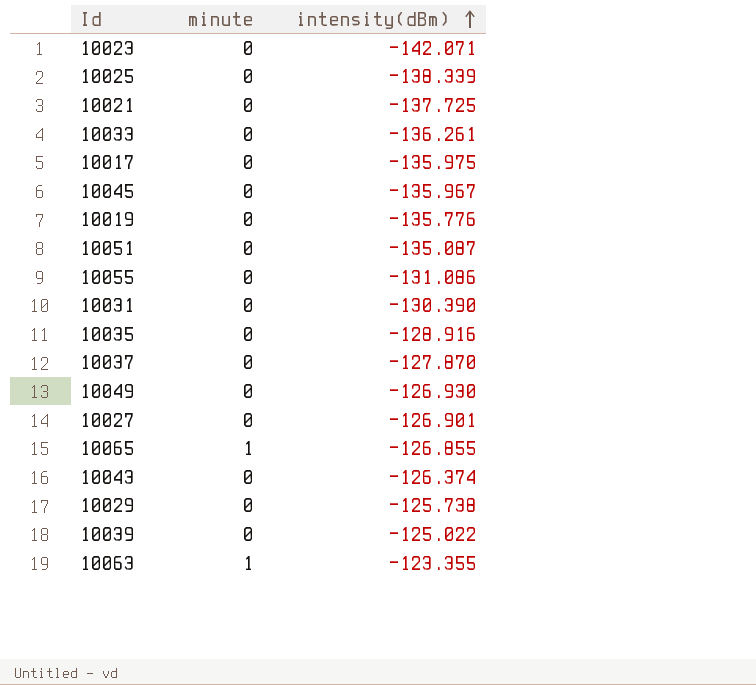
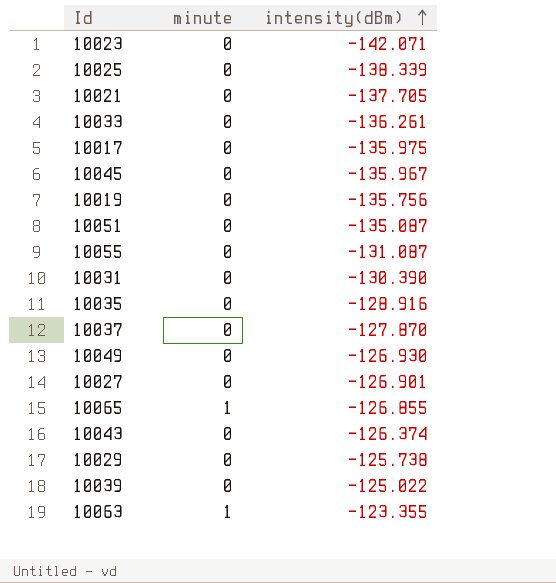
10021 | intensity(dBm): -137.725 -> -137.705
10019 | intensity(dBm): -135.776 -> -135.756
10055 | intensity(dBm): -131.086 -> -131.087

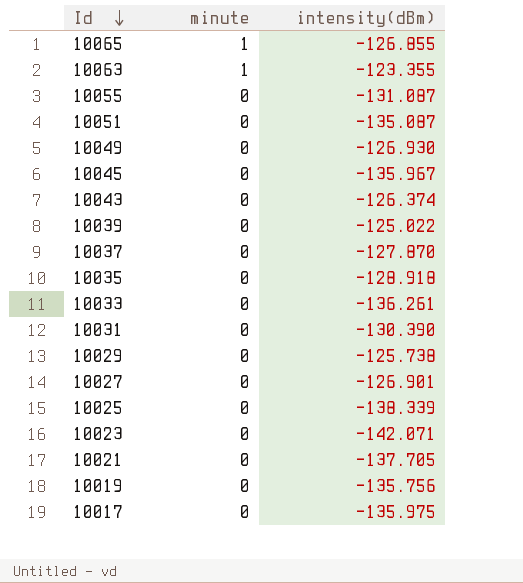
row order: intensity(dBm) ascending -> Id descending
10035 | intensity(dBm): -128.916 -> -128.918

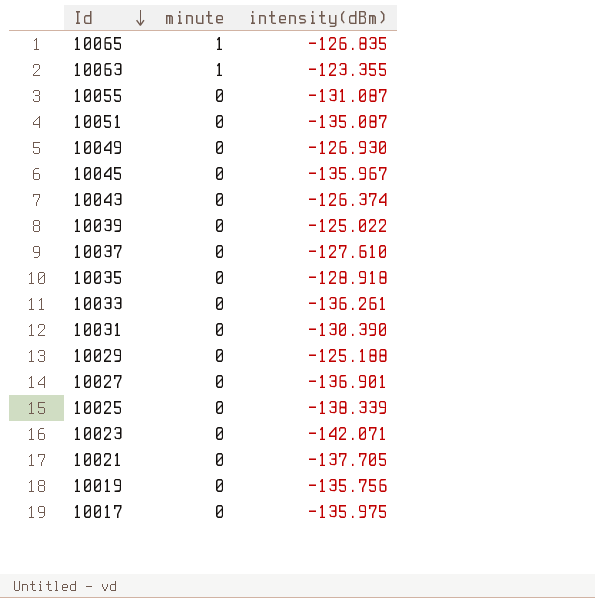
10065 | intensity(dBm): -126.855 -> -126.835
10037 | intensity(dBm): -127.870 -> -127.610
10029 | intensity(dBm): -125.738 -> -125.188
10027 | intensity(dBm): -126.901 -> -136.901

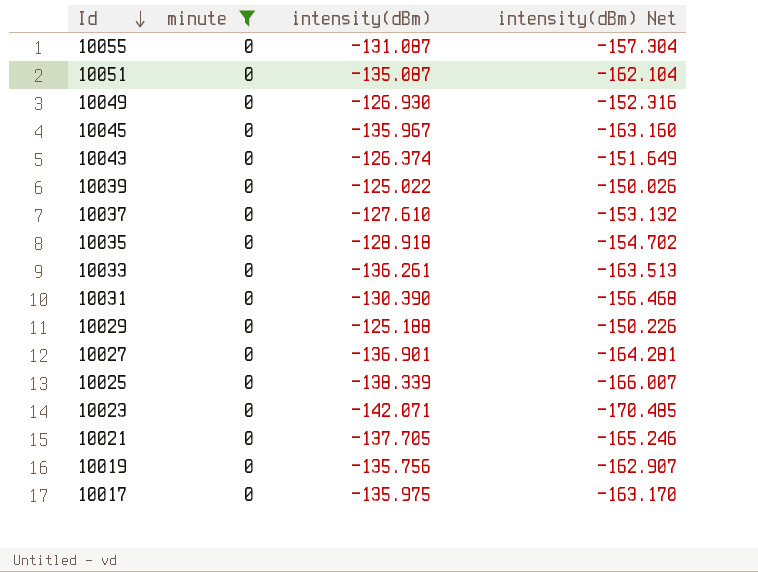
filter: none -> minute = 0
column intensity(dBm) Net | formula: none -> [intensity(dBm)] * 1.2

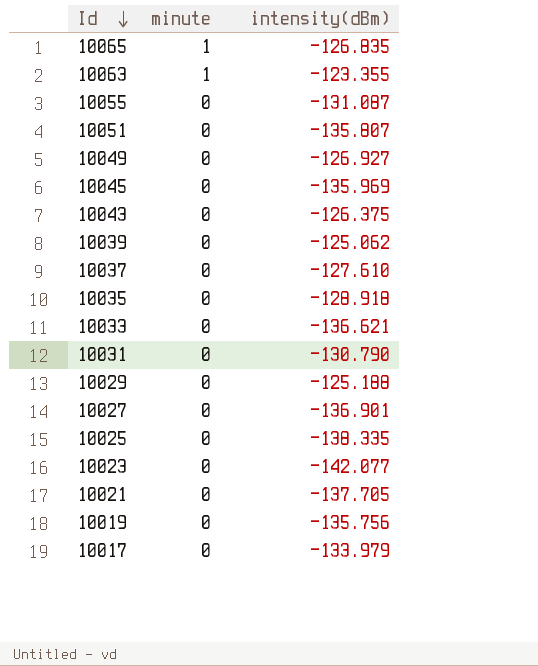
filter: minute = 0 -> none
column intensity(dBm) Net | formula: [intensity(dBm)] * 1.2 -> none
10051 | intensity(dBm): -135.087 -> -135.807
10049 | intensity(dBm): -126.930 -> -126.927
10045 | intensity(dBm): -135.967 -> -135.969
10043 | intensity(dBm): -126.374 -> -126.375
10039 | intensity(dBm): -125.022 -> -125.062
10033 | intensity(dBm): -136.261 -> -136.621
10031 | intensity(dBm): -130.390 -> -130.790
10025 | intensity(dBm): -138.339 -> -138.335
10023 | intensity(dBm): -142.071 -> -142.077
10017 | intensity(dBm): -135.975 -> -133.979

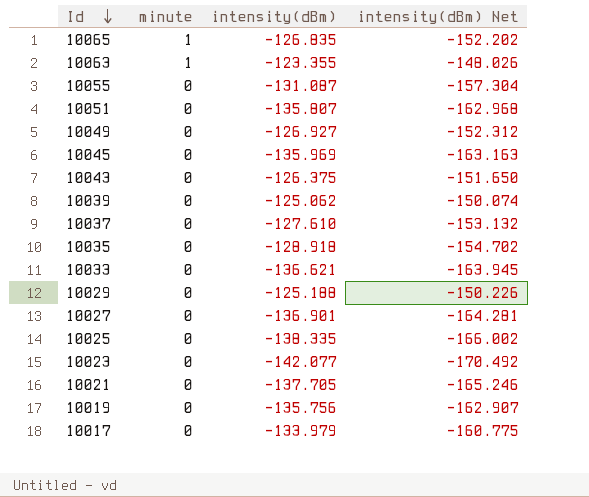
column intensity(dBm) Net | formula: none -> [intensity(dBm)] * 1.2
row 10031: 0 | -130.790 -> none

